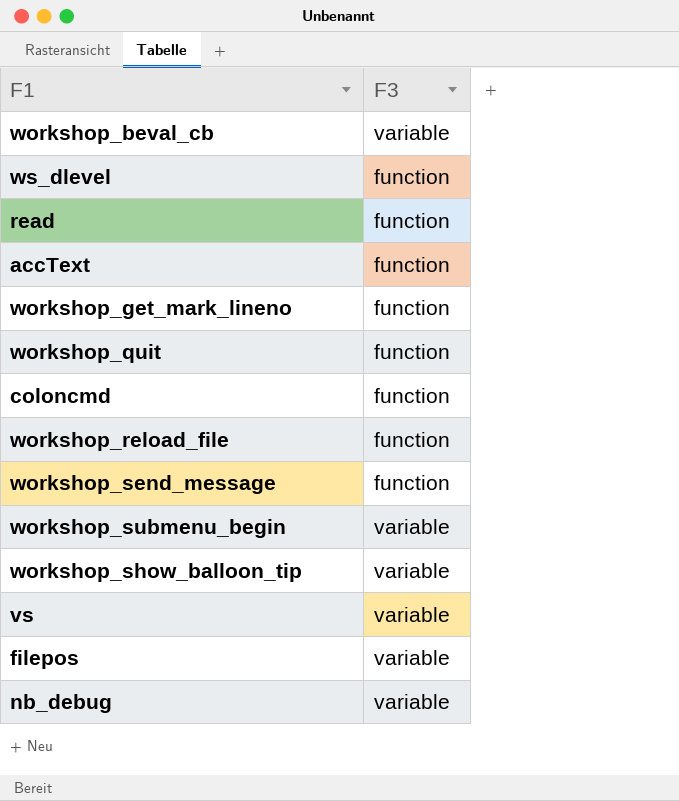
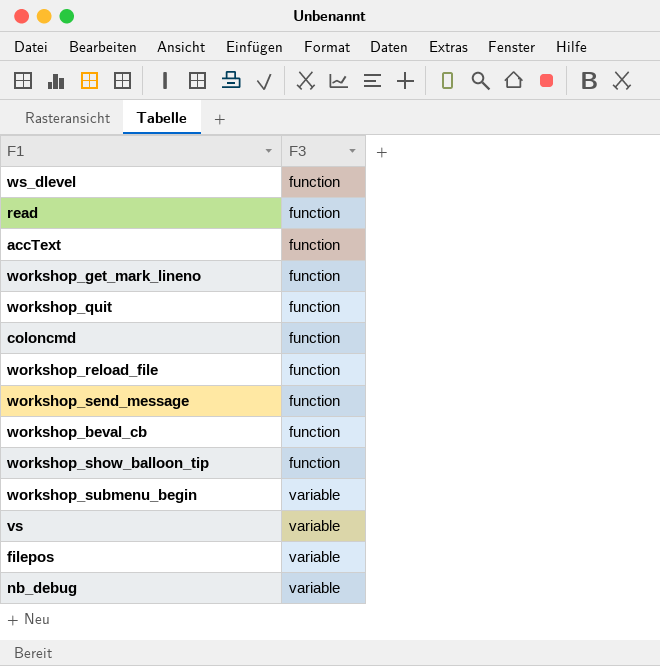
row order: none -> F3 ascending
workshop_beval_cb | F3: variable -> function
workshop_show_balloon_tip | F3: variable -> function

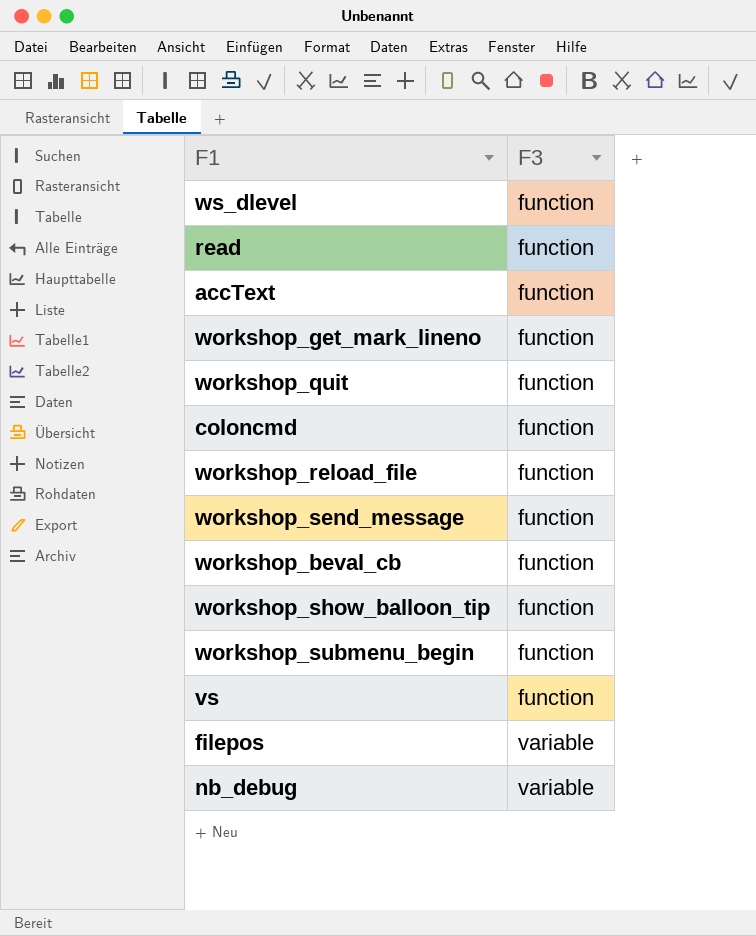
workshop_submenu_begin | F3: variable -> function
vs | F3: variable -> function

